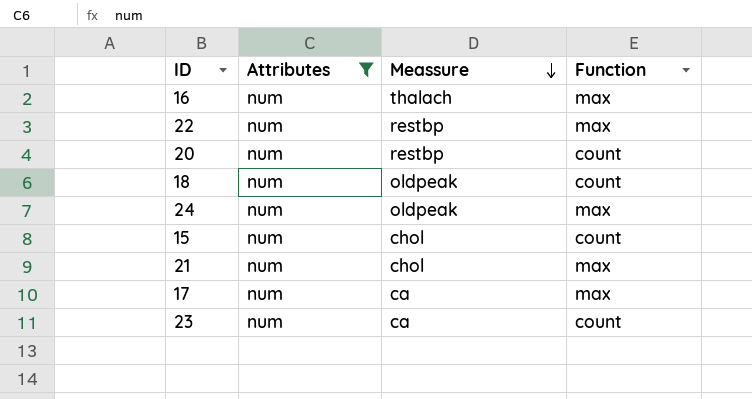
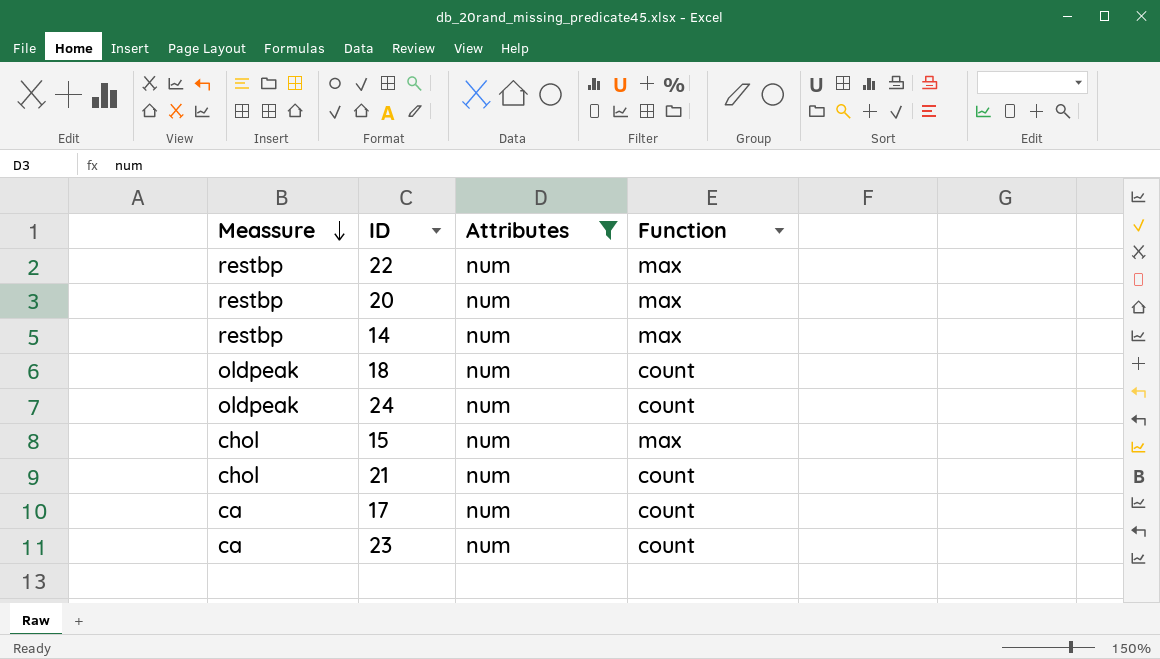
column Meassure | position: 3 -> 1
row 16: num | thalach | max -> none
20 | Function: count -> max
row 14: none -> restbp | num | max
24 | Function: max -> count
15 | Function: count -> max
21 | Function: max -> count
17 | Function: max -> count

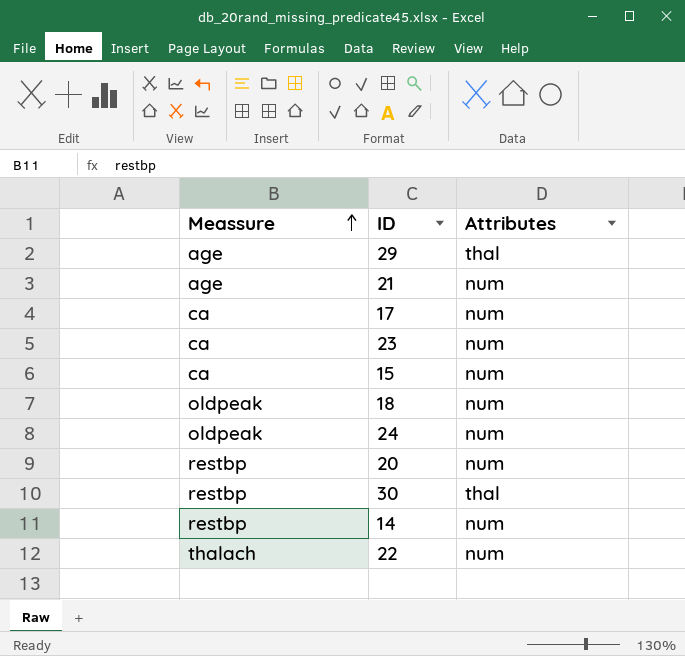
filter: Attributes = num -> none
row order: Meassure descending -> Meassure ascending
column Function | position: 4 -> none
21 | Meassure: chol -> age
15 | Meassure: chol -> ca
22 | Meassure: restbp -> thalach

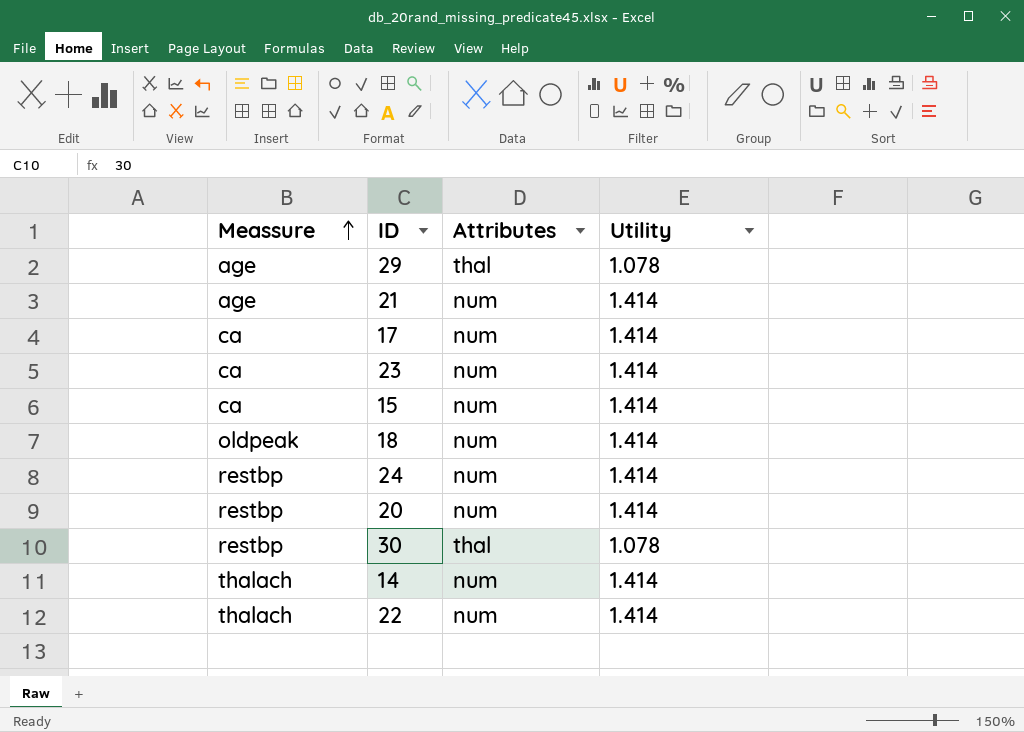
column Utility | position: none -> 4
24 | Meassure: oldpeak -> restbp
14 | Meassure: restbp -> thalach

